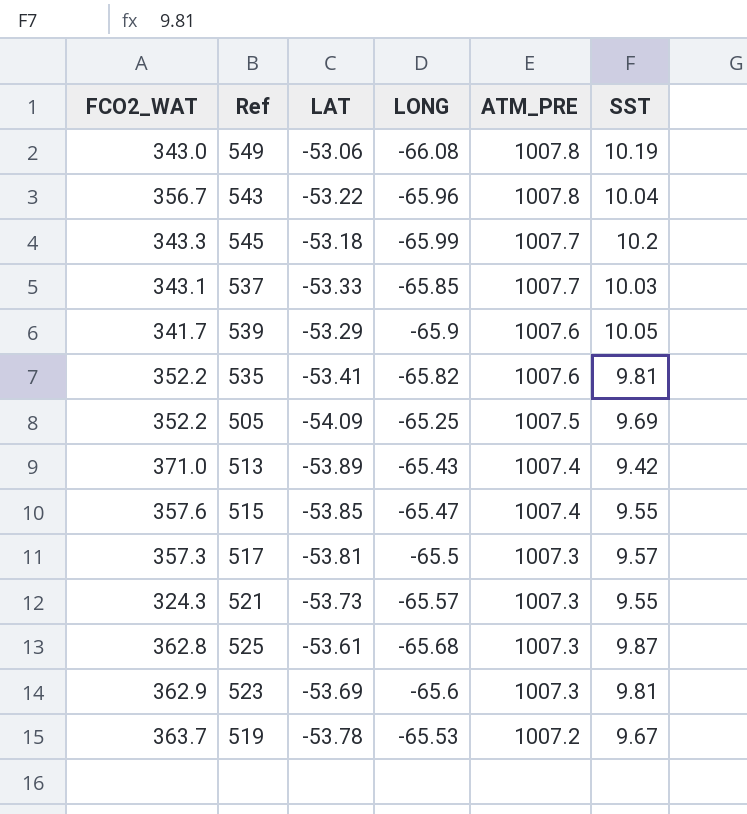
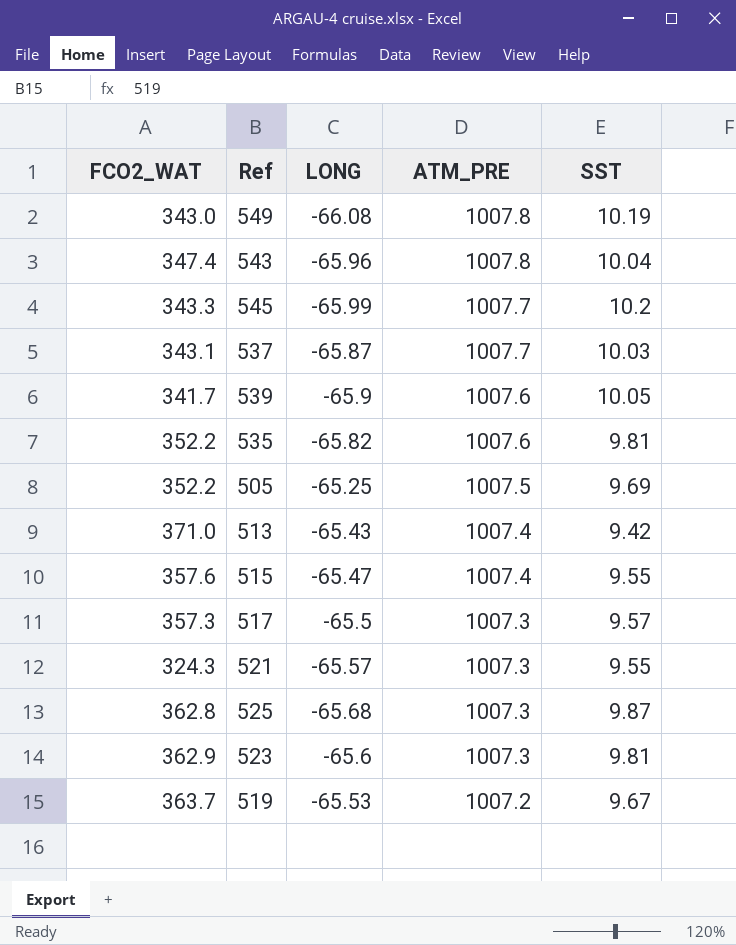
column LAT | position: 3 -> none
543 | FCO2_WAT: 356.7 -> 347.4
537 | LONG: -65.85 -> -65.87

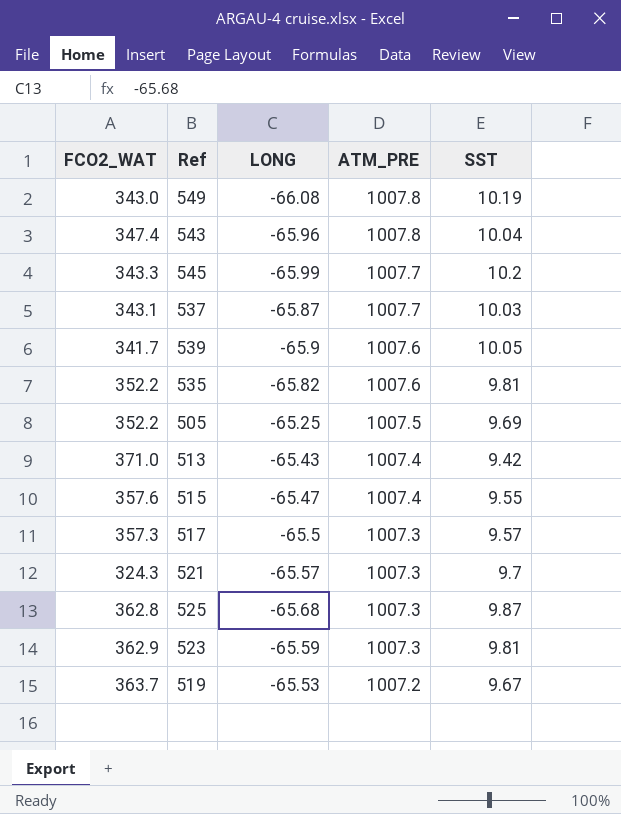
521 | SST: 9.55 -> 9.7
523 | LONG: -65.6 -> -65.59

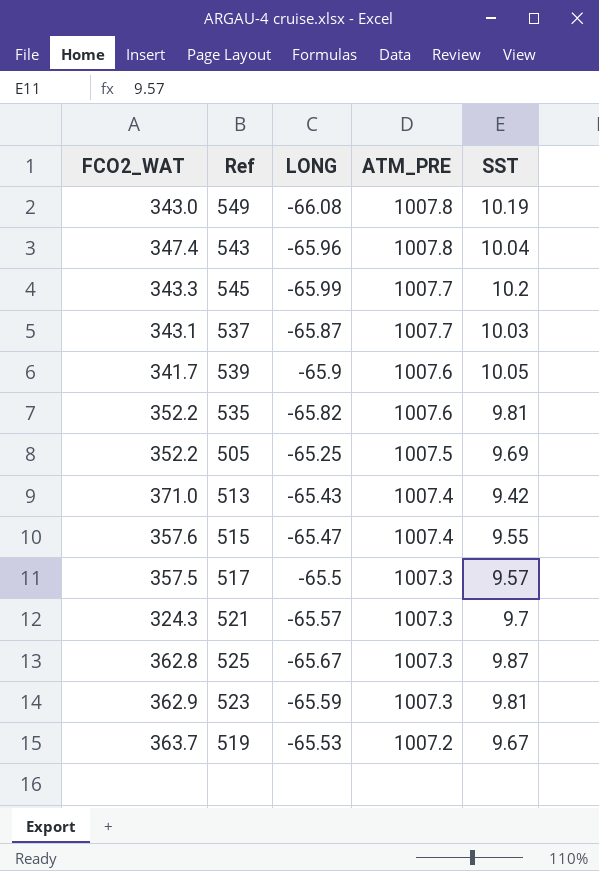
517 | FCO2_WAT: 357.3 -> 357.5
525 | LONG: -65.68 -> -65.67

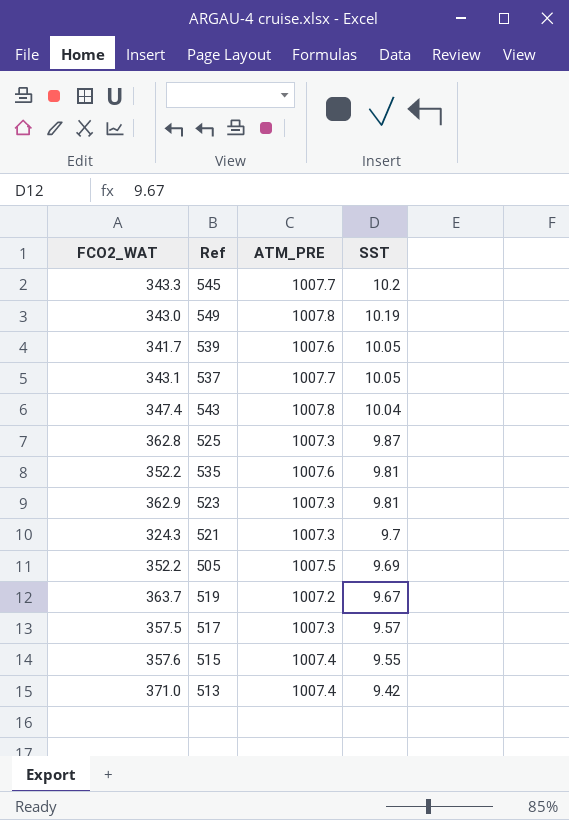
row order: ATM_PRE descending -> SST descending
column LONG | position: 3 -> none
537 | SST: 10.03 -> 10.05

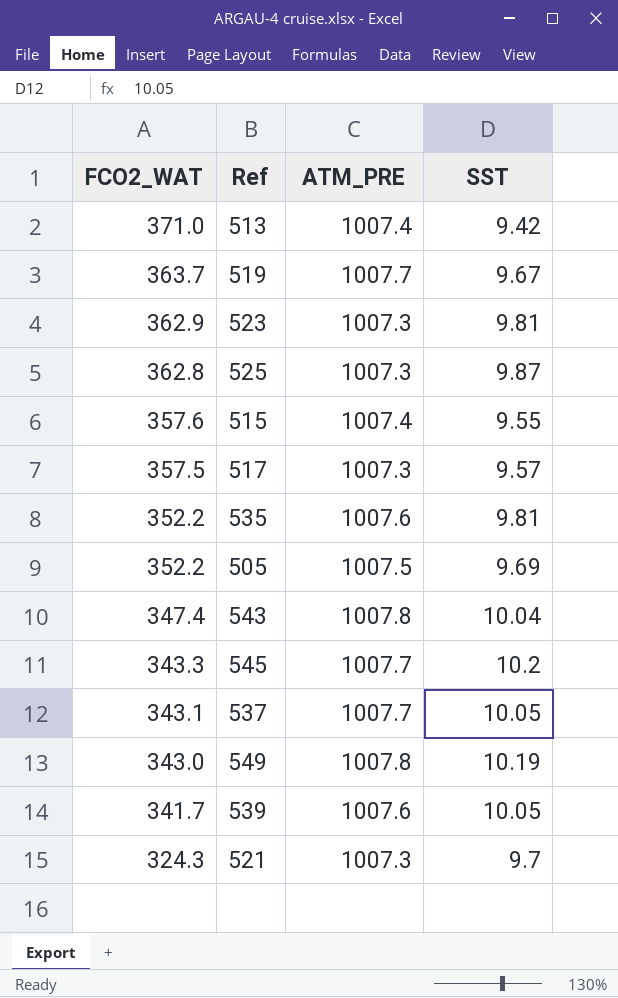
row order: SST descending -> FCO2_WAT descending
519 | ATM_PRE: 1007.2 -> 1007.7

